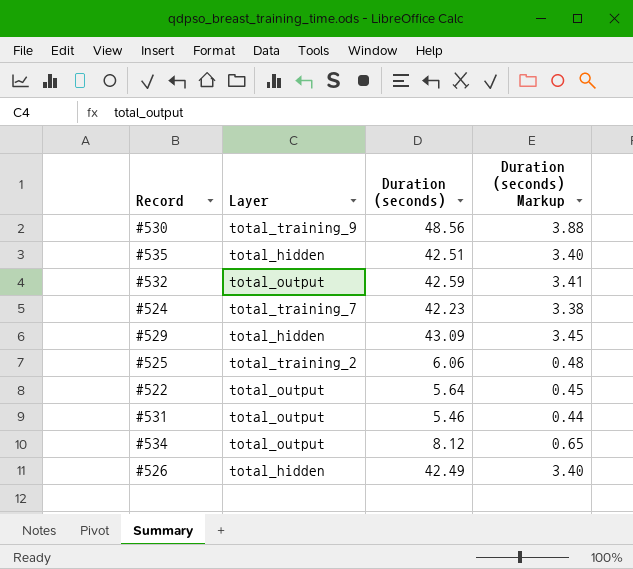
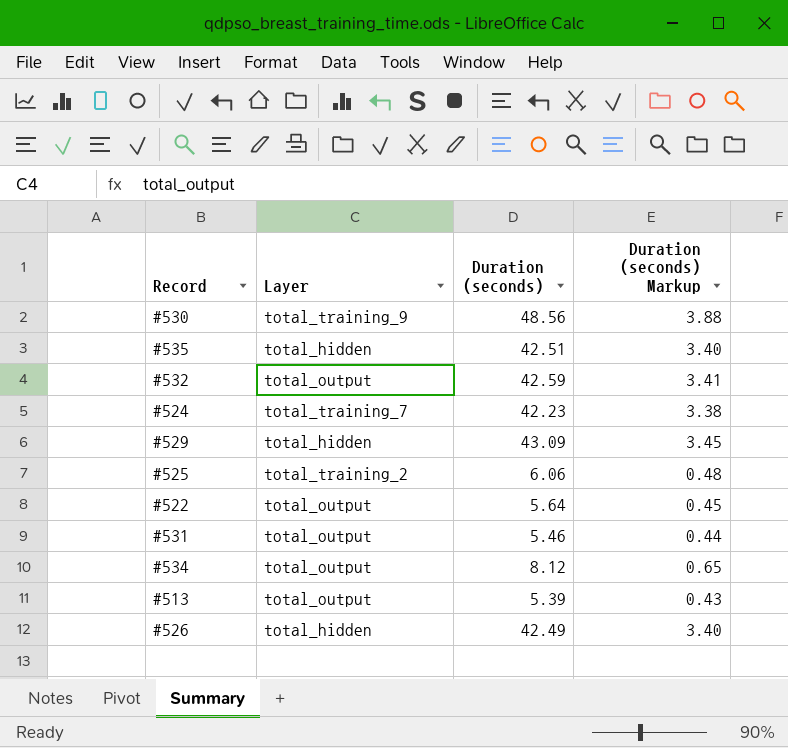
row #513: none -> total_output | 5.39 | 0.43

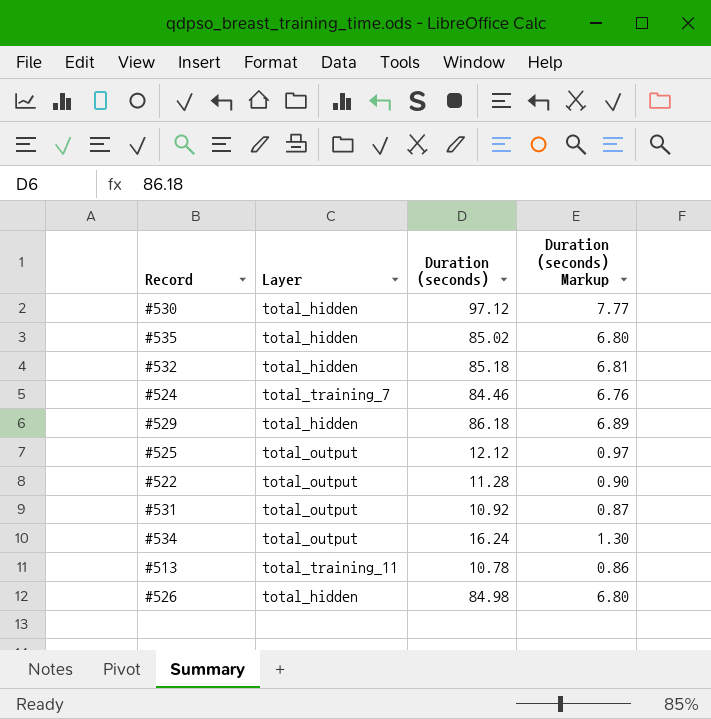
#530 | Layer: total_training_9 -> total_hidden
#530 | Duration (seconds): 48.56 -> 97.12
#530 | Duration (seconds) Markup: 3.88 -> 7.77
#535 | Duration (seconds): 42.51 -> 85.02
#535 | Duration (seconds) Markup: 3.40 -> 6.80
#532 | Layer: total_output -> total_hidden
#532 | Duration (seconds): 42.59 -> 85.18
#532 | Duration (seconds) Markup: 3.41 -> 6.81
#524 | Duration (seconds): 42.23 -> 84.46
#524 | Duration (seconds) Markup: 3.38 -> 6.76
#529 | Duration (seconds): 43.09 -> 86.18
#529 | Duration (seconds) Markup: 3.45 -> 6.89
#525 | Layer: total_training_2 -> total_output
#525 | Duration (seconds): 6.06 -> 12.12
#525 | Duration (seconds) Markup: 0.48 -> 0.97
#522 | Duration (seconds): 5.64 -> 11.28
#522 | Duration (seconds) Markup: 0.45 -> 0.90
#531 | Duration (seconds): 5.46 -> 10.92
#531 | Duration (seconds) Markup: 0.44 -> 0.87
#534 | Duration (seconds): 8.12 -> 16.24
#534 | Duration (seconds) Markup: 0.65 -> 1.30
#513 | Layer: total_output -> total_training_11
#513 | Duration (seconds): 5.39 -> 10.78
#513 | Duration (seconds) Markup: 0.43 -> 0.86
#526 | Duration (seconds): 42.49 -> 84.98
#526 | Duration (seconds) Markup: 3.40 -> 6.80

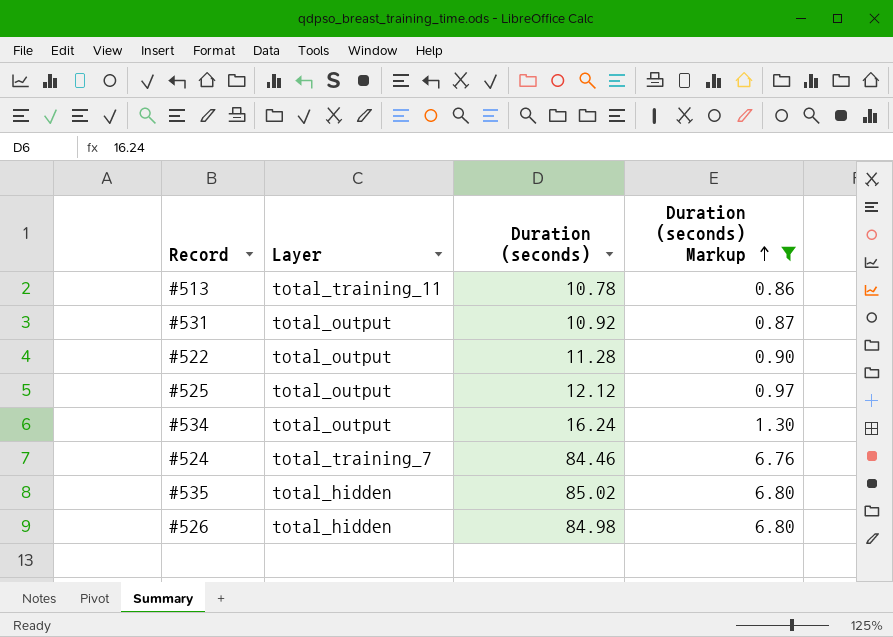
filter: none -> Duration (seconds) Markup <= 6.80
row order: none -> Duration (seconds) Markup ascending

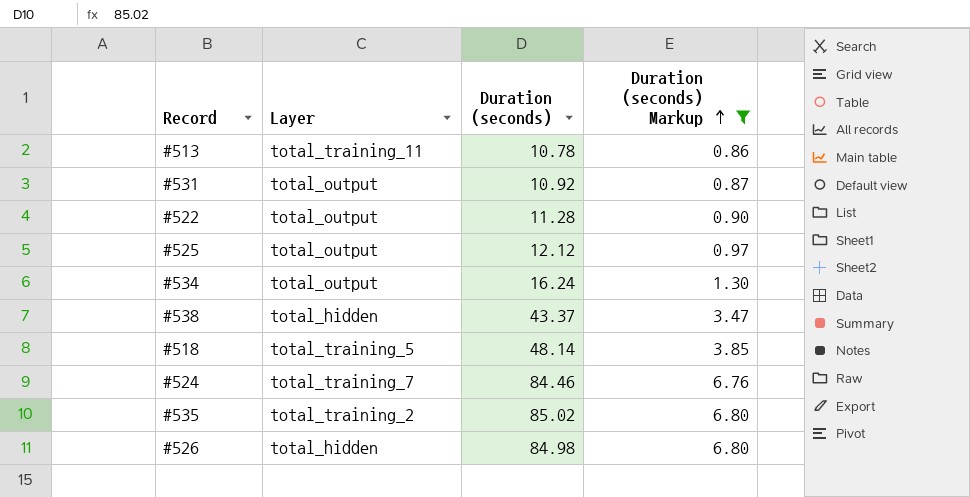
row #538: none -> total_hidden | 43.37 | 3.47
row #518: none -> total_training_5 | 48.14 | 3.85
#535 | Layer: total_hidden -> total_training_2

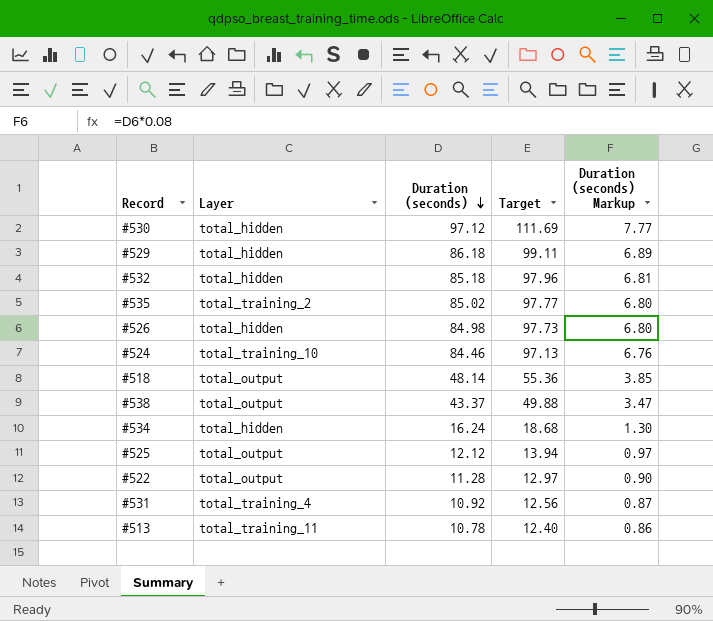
filter: Duration (seconds) Markup <= 6.80 -> none
row order: Duration (seconds) Markup ascending -> Duration (seconds) descending
column Target | formula: none -> [Duration (seconds)] * 1.15
#524 | Layer: total_training_7 -> total_training_10
#518 | Layer: total_training_5 -> total_output
#538 | Layer: total_hidden -> total_output
#534 | Layer: total_output -> total_hidden
#531 | Layer: total_output -> total_training_4

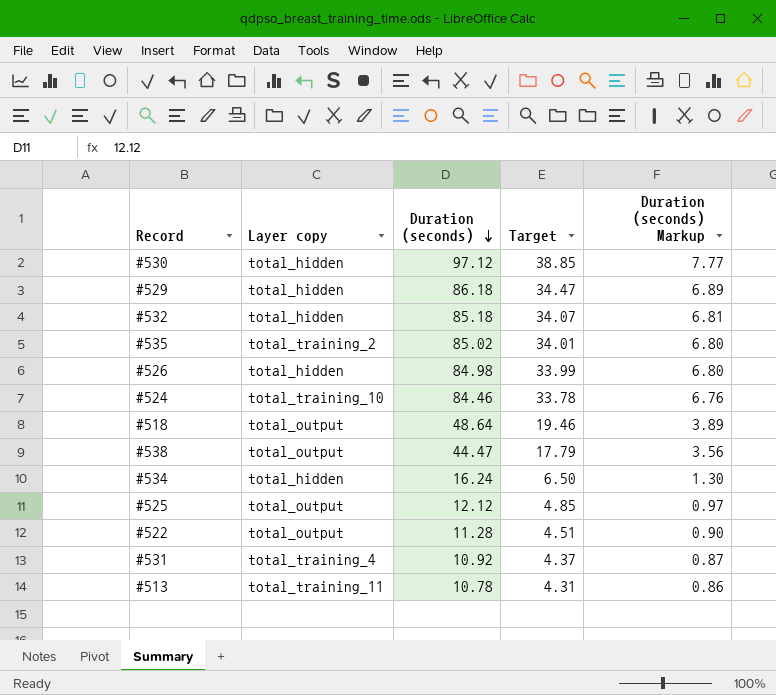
column name: Layer -> Layer copy
column Target | formula: [Duration (seconds)] * 1.15 -> [Duration (seconds)] * 0.4
#518 | Duration (seconds): 48.14 -> 48.64
#518 | Duration (seconds) Markup: 3.85 -> 3.89
#538 | Duration (seconds): 43.37 -> 44.47
#538 | Duration (seconds) Markup: 3.47 -> 3.56

